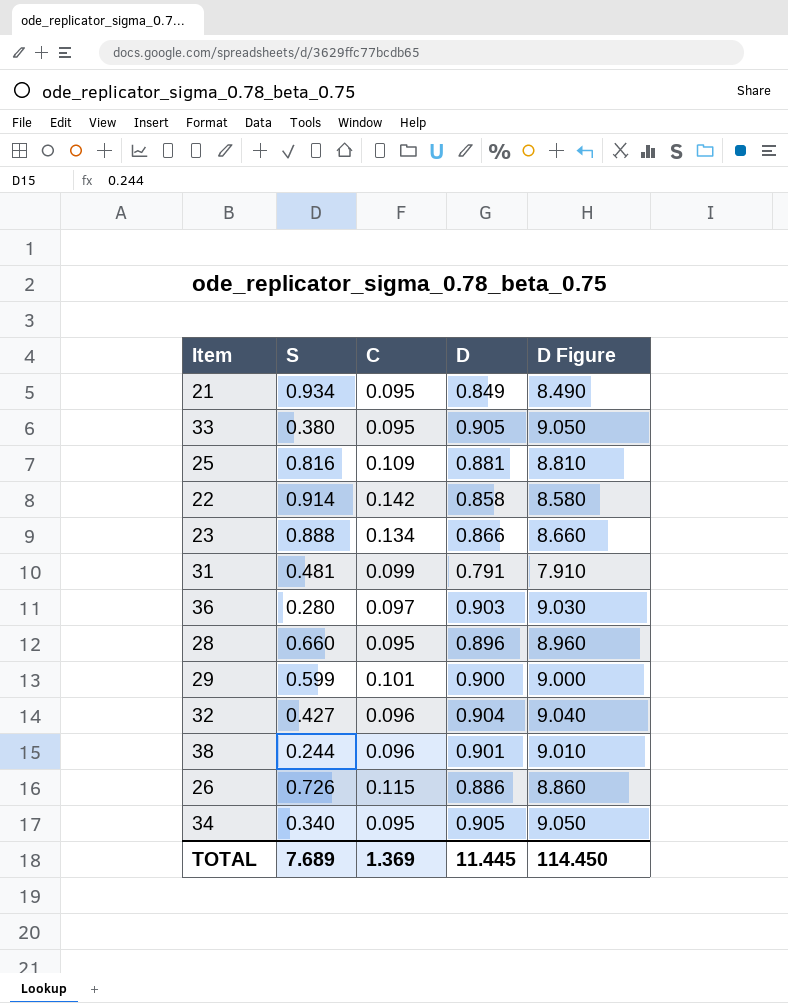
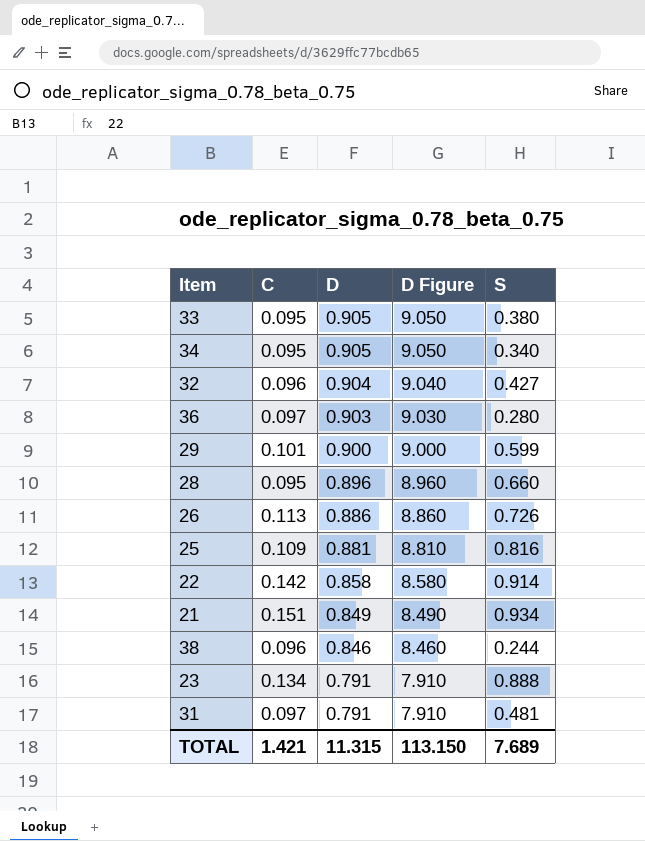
row order: none -> D descending
column S | position: 2 -> 5
26 | C: 0.115 -> 0.113
21 | C: 0.095 -> 0.151
38 | D: 0.901 -> 0.846
38 | D Figure: 9.010 -> 8.460
23 | D: 0.866 -> 0.791
23 | D Figure: 8.660 -> 7.910
31 | C: 0.099 -> 0.097
TOTAL | C: 1.369 -> 1.421
TOTAL | D: 11.445 -> 11.315
TOTAL | D Figure: 114.450 -> 113.150

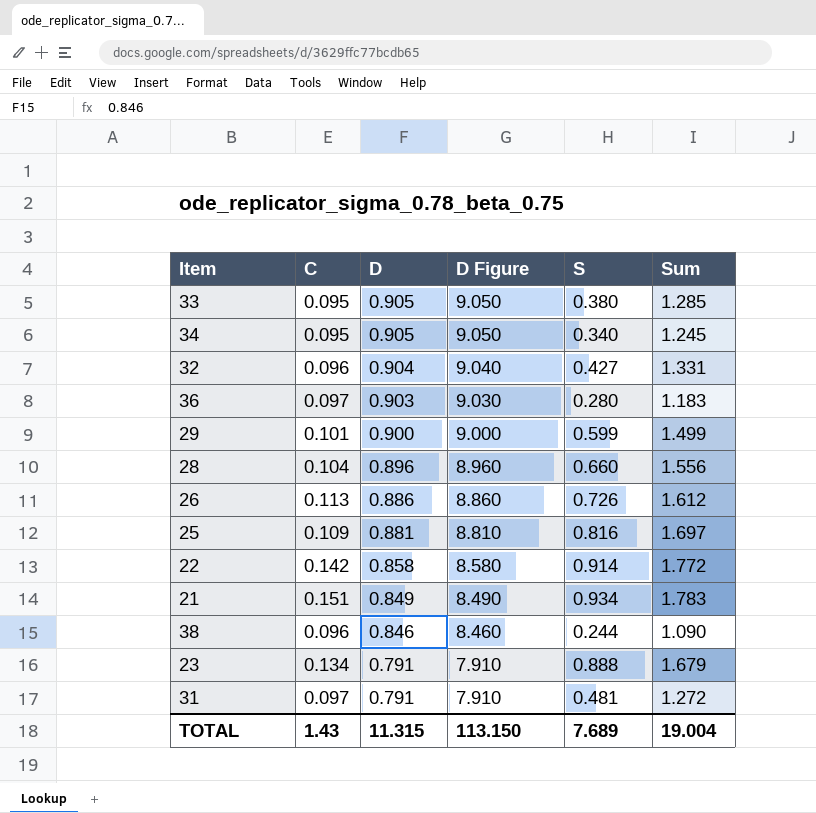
column Sum | formula: none -> [D] + [S]
28 | C: 0.095 -> 0.104
TOTAL | C: 1.421 -> 1.43

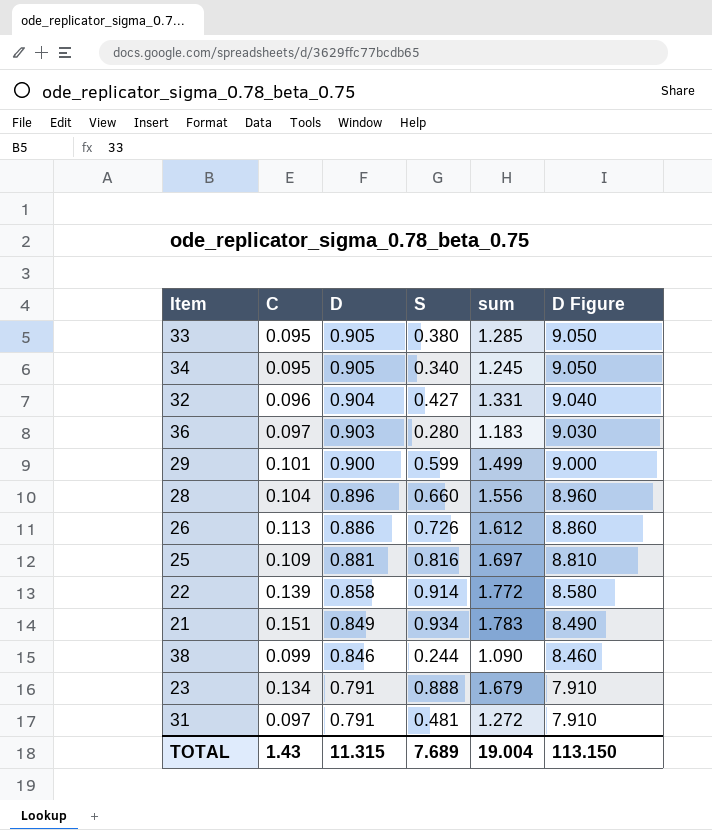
column name: Sum -> sum
column D Figure | position: 4 -> 6
22 | C: 0.142 -> 0.139
38 | C: 0.096 -> 0.099

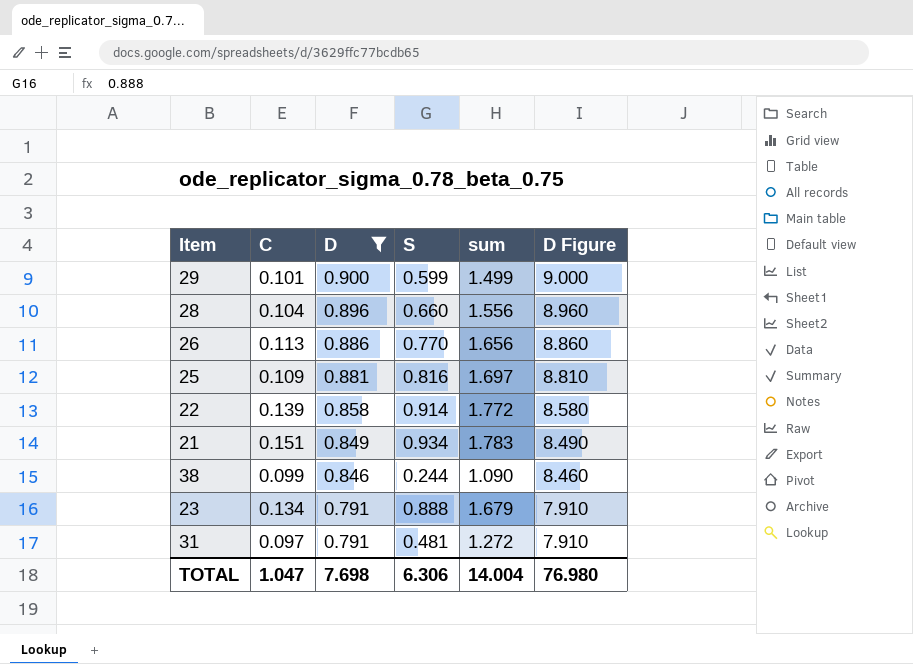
filter: none -> D <= 0.900
26 | S: 0.726 -> 0.770
26 | sum: 1.612 -> 1.656
TOTAL | C: 1.43 -> 1.047
TOTAL | D: 11.315 -> 7.698
TOTAL | S: 7.689 -> 6.306
TOTAL | sum: 19.004 -> 14.004
TOTAL | D Figure: 113.150 -> 76.980

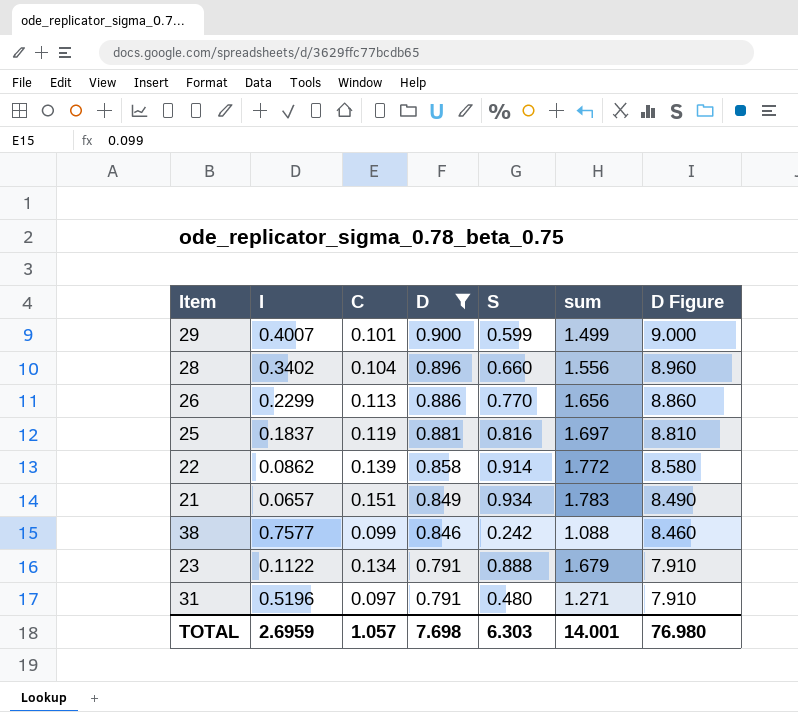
column I | position: none -> 2
25 | C: 0.109 -> 0.119
38 | S: 0.244 -> 0.242
38 | sum: 1.090 -> 1.088
31 | S: 0.481 -> 0.480
31 | sum: 1.272 -> 1.271
TOTAL | C: 1.047 -> 1.057
TOTAL | S: 6.306 -> 6.303
TOTAL | sum: 14.004 -> 14.001

